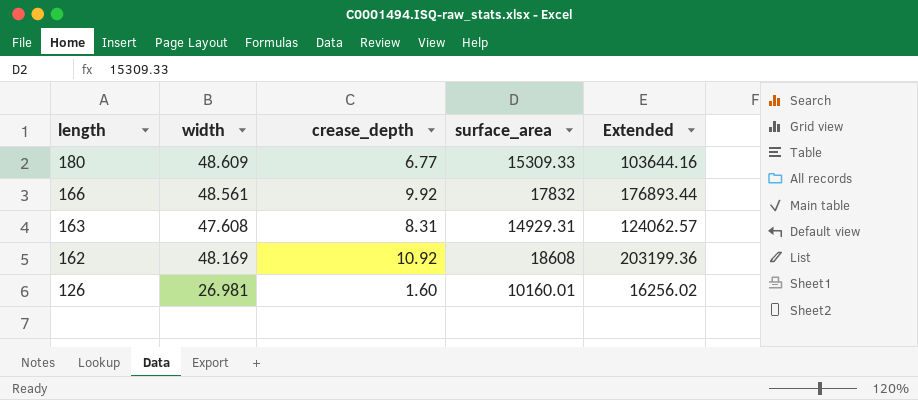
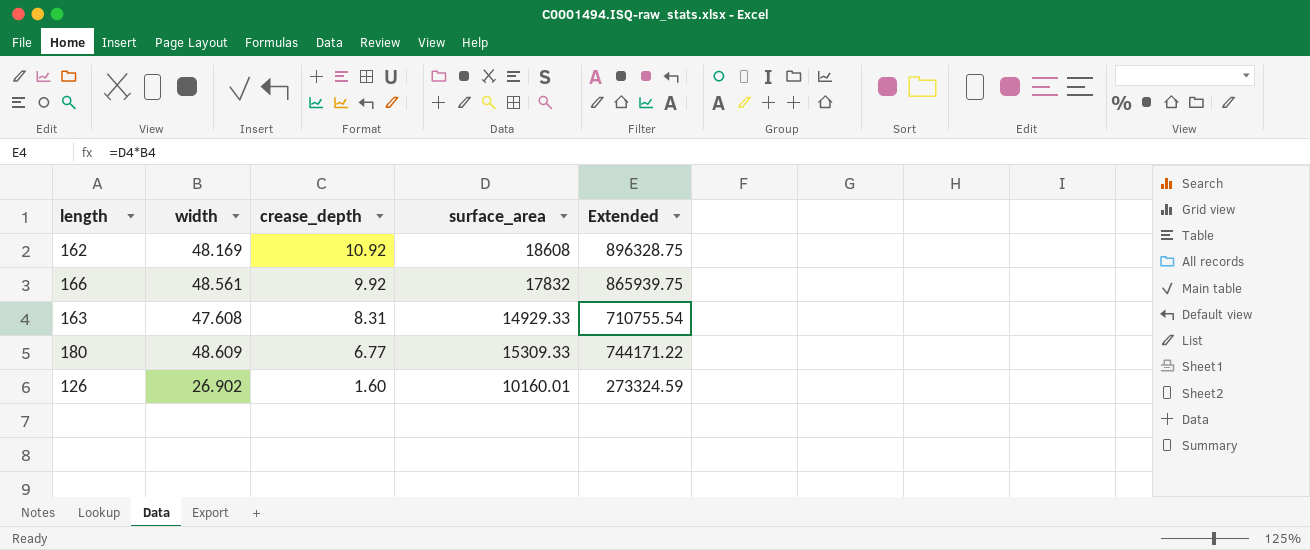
row order: length descending -> crease_depth descending
column Extended | formula: [crease_depth] * [surface_area] -> [width] * [surface_area]
163 | surface_area: 14929.31 -> 14929.33
126 | width: 26.981 -> 26.902

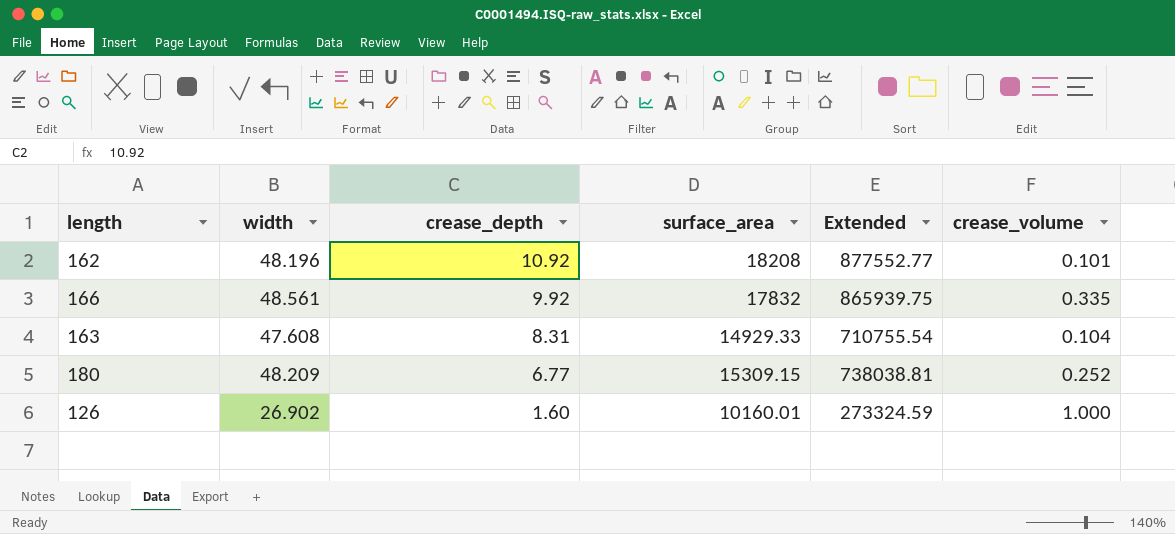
column crease_volume | position: none -> 6
162 | width: 48.169 -> 48.196
162 | surface_area: 18608 -> 18208
162 | Extended: 896328.75 -> 877552.77
180 | width: 48.609 -> 48.209
180 | surface_area: 15309.33 -> 15309.15
180 | Extended: 744171.22 -> 738038.81

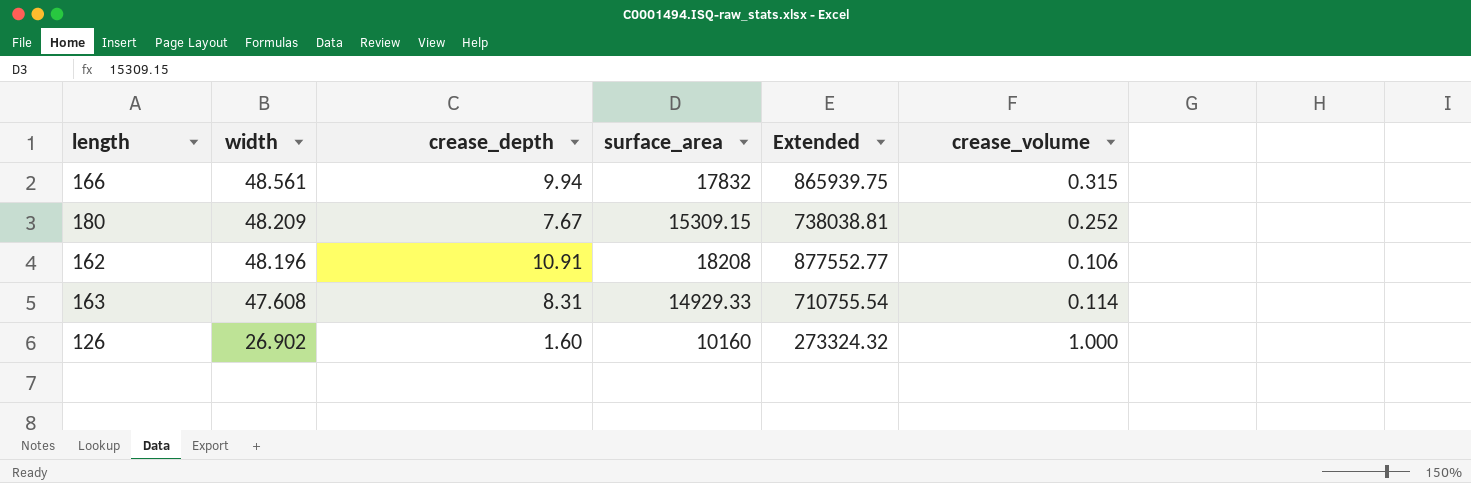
row order: crease_depth descending -> width descending
166 | crease_depth: 9.92 -> 9.94
166 | crease_volume: 0.335 -> 0.315
180 | crease_depth: 6.77 -> 7.67
162 | crease_depth: 10.92 -> 10.91
162 | crease_volume: 0.101 -> 0.106
163 | crease_volume: 0.104 -> 0.114
126 | surface_area: 10160.01 -> 10160
126 | Extended: 273324.59 -> 273324.32

